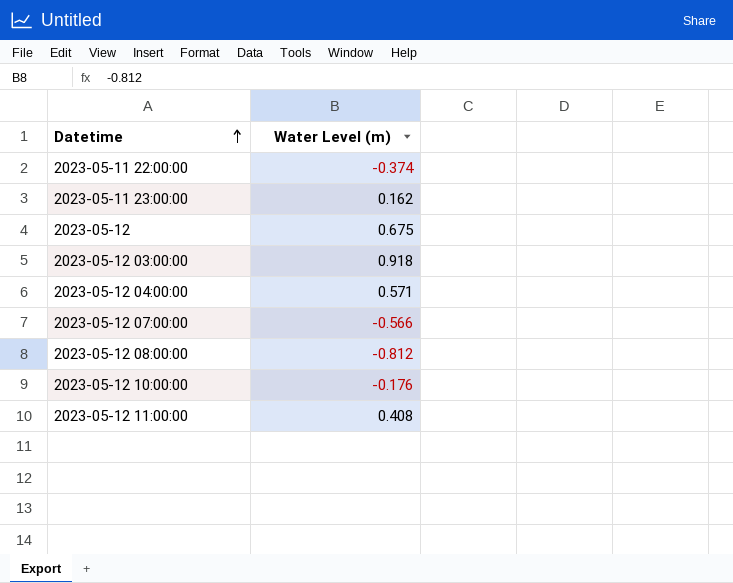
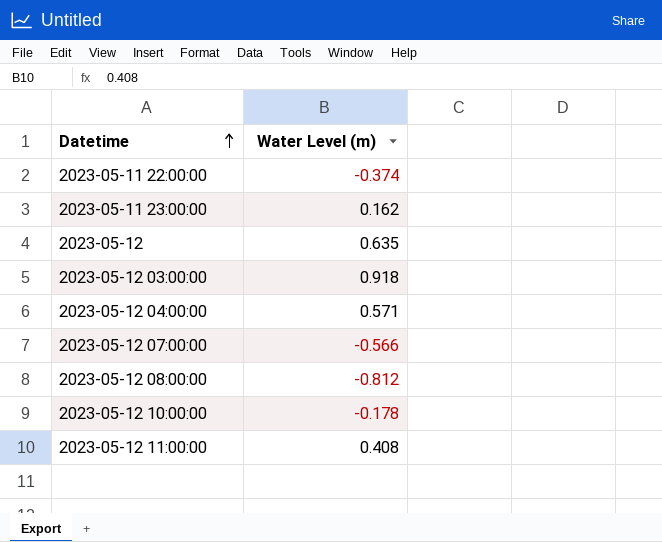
2023-05-12 | Water Level (m): 0.675 -> 0.635
2023-05-12 10:00:00 | Water Level (m): -0.176 -> -0.178

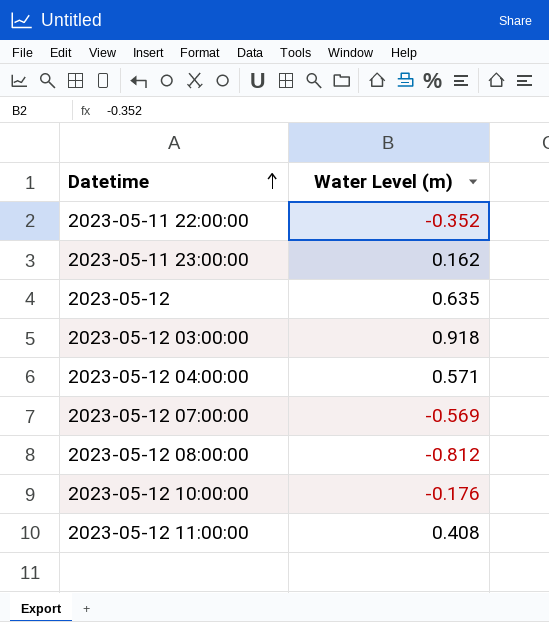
2023-05-11 22:00:00 | Water Level (m): -0.374 -> -0.352
2023-05-12 07:00:00 | Water Level (m): -0.566 -> -0.569
2023-05-12 10:00:00 | Water Level (m): -0.178 -> -0.176

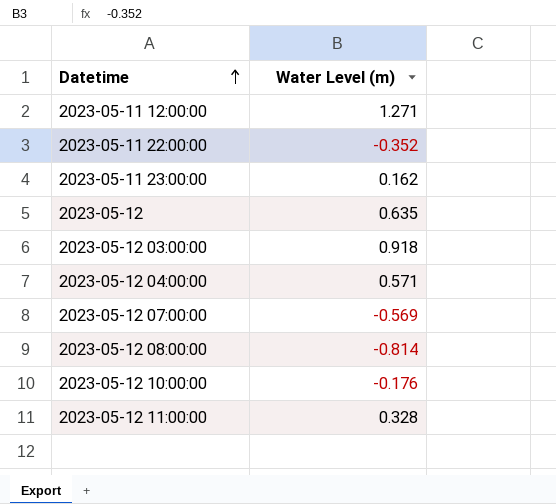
row 2023-05-11 12:00:00: none -> 1.271
2023-05-12 08:00:00 | Water Level (m): -0.812 -> -0.814
2023-05-12 11:00:00 | Water Level (m): 0.408 -> 0.328

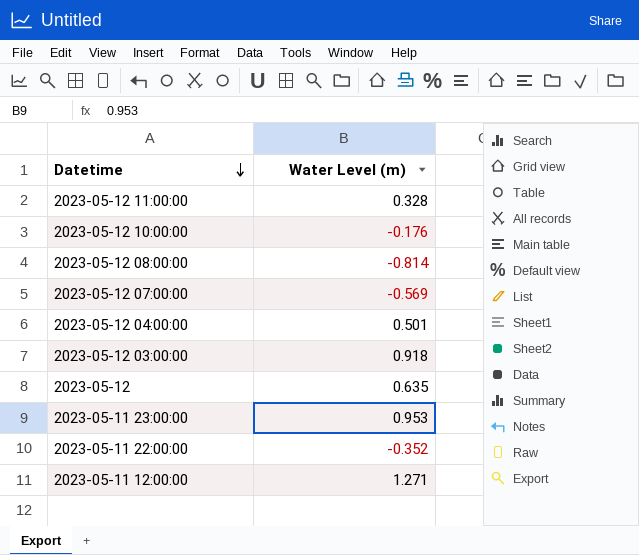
row order: Datetime ascending -> Datetime descending
2023-05-12 04:00:00 | Water Level (m): 0.571 -> 0.501
2023-05-11 23:00:00 | Water Level (m): 0.162 -> 0.953

